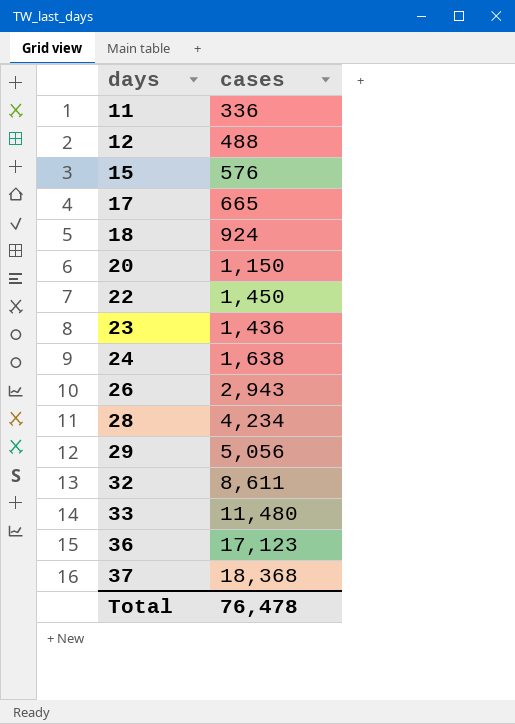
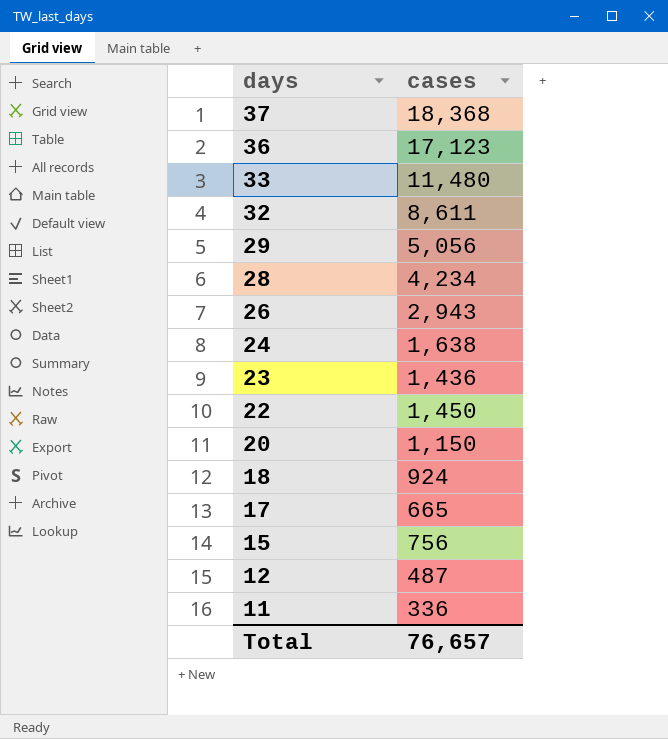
row order: days ascending -> days descending
15 | cases: 576 -> 756
12 | cases: 488 -> 487
Total | cases: 76,478 -> 76,657

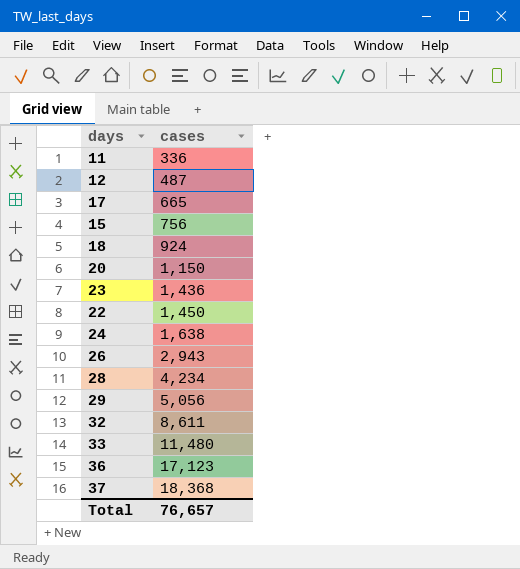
row order: days descending -> cases ascending

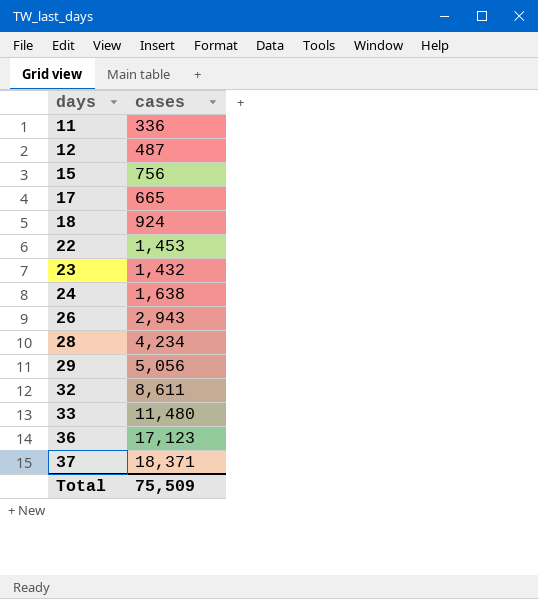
row order: cases ascending -> days ascending
row 20: 1,150 -> none
22 | cases: 1,450 -> 1,453
23 | cases: 1,436 -> 1,432
37 | cases: 18,368 -> 18,371
Total | cases: 76,657 -> 75,509

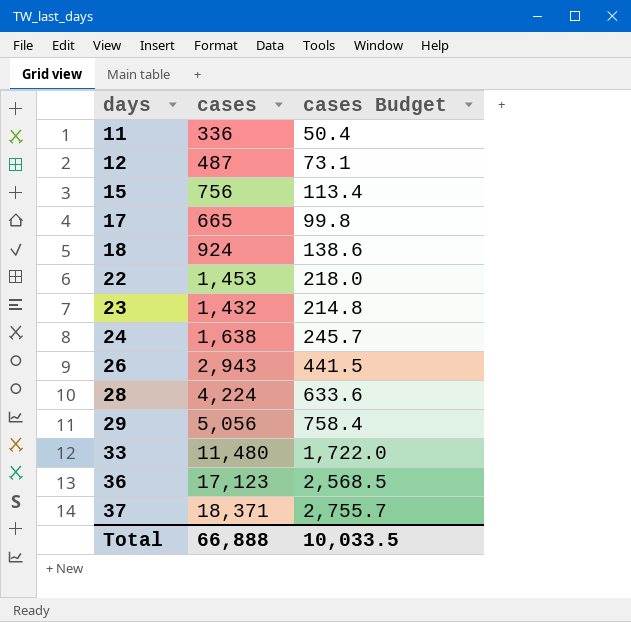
column cases Budget | formula: none -> [cases] * 0.15
row 32: 8,611 -> none
28 | cases: 4,234 -> 4,224
Total | cases: 75,509 -> 66,888

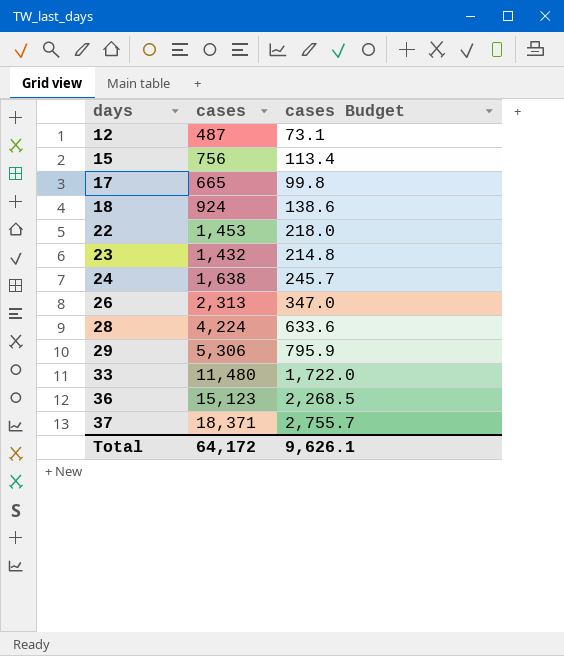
row 11: 336 | 50.4 -> none
26 | cases: 2,943 -> 2,313
26 | cases Budget: 441.5 -> 347.0
29 | cases: 5,056 -> 5,306
29 | cases Budget: 758.4 -> 795.9
36 | cases: 17,123 -> 15,123
36 | cases Budget: 2,568.5 -> 2,268.5
Total | cases: 66,888 -> 64,172
Total | cases Budget: 10,033.5 -> 9,626.1

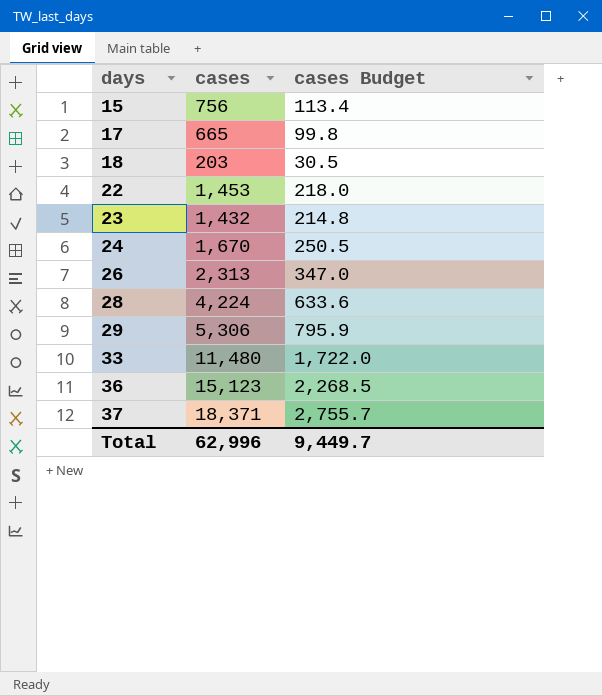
row 12: 487 | 73.1 -> none
18 | cases: 924 -> 203
18 | cases Budget: 138.6 -> 30.5
24 | cases: 1,638 -> 1,670
24 | cases Budget: 245.7 -> 250.5
Total | cases: 64,172 -> 62,996
Total | cases Budget: 9,626.1 -> 9,449.7

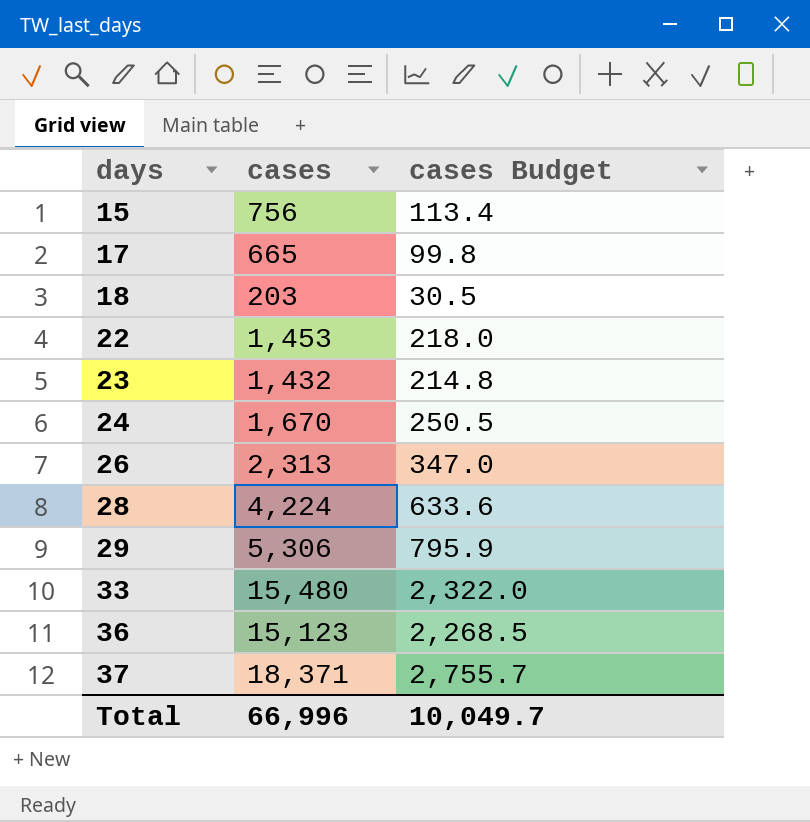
33 | cases: 11,480 -> 15,480
33 | cases Budget: 1,722.0 -> 2,322.0
Total | cases: 62,996 -> 66,996
Total | cases Budget: 9,449.7 -> 10,049.7

